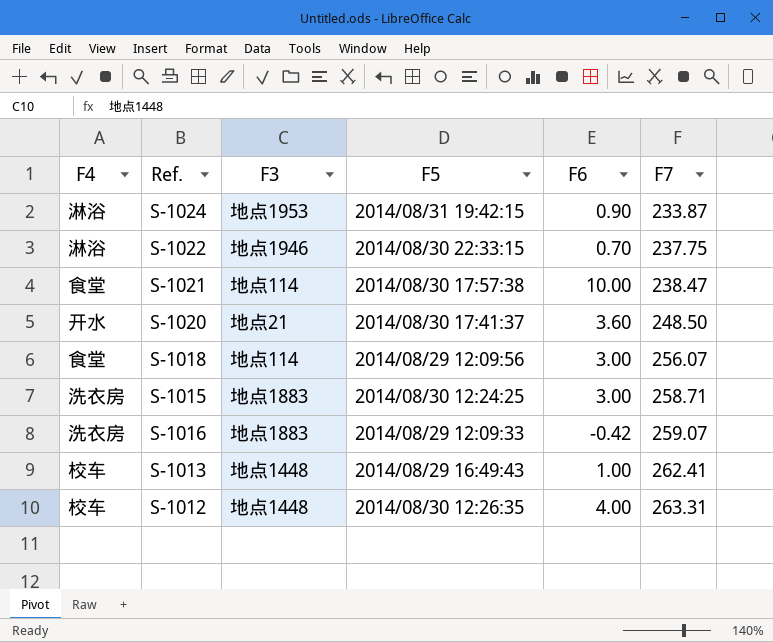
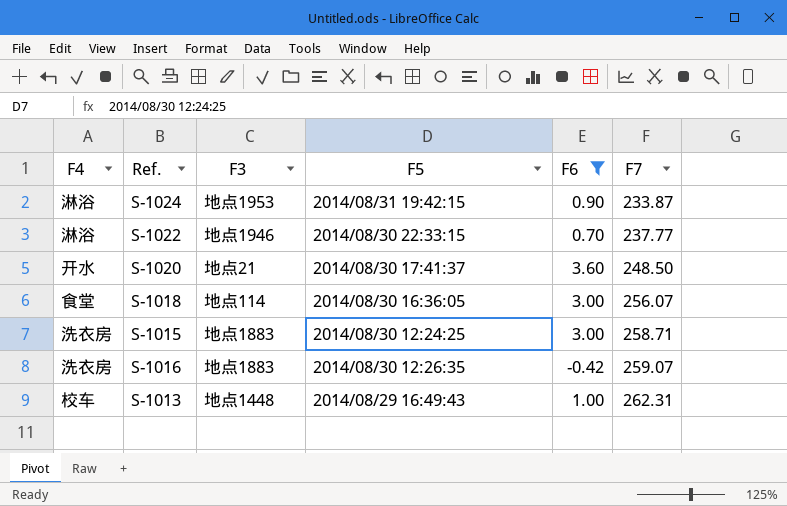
filter: none -> F6 <= 3.60
S-1022 | F7: 237.75 -> 237.77
S-1018 | F5: 2014/08/29 12:09:56 -> 2014/08/30 16:36:05
S-1016 | F5: 2014/08/29 12:09:33 -> 2014/08/30 12:26:35
S-1013 | F7: 262.41 -> 262.31

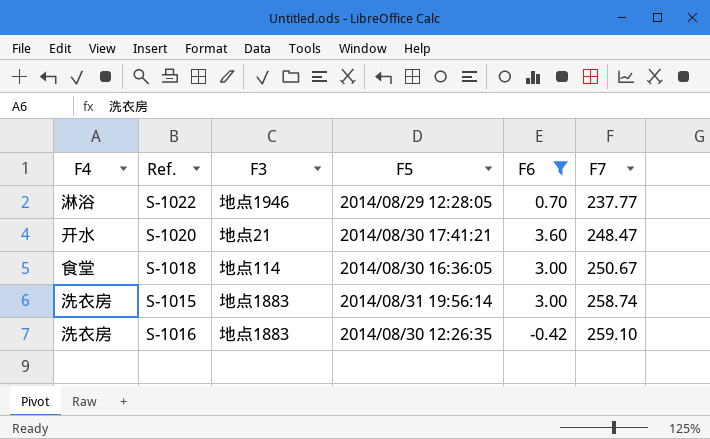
row S-1024: 淋浴 | 地点1953 | 2014/08/31 19:42:15 | 0.90 | 233.87 -> none
row S-1013: 校车 | 地点1448 | 2014/08/29 16:49:43 | 1.00 | 262.31 -> none
S-1022 | F5: 2014/08/30 22:33:15 -> 2014/08/29 12:28:05
S-1020 | F5: 2014/08/30 17:41:37 -> 2014/08/30 17:41:21
S-1020 | F7: 248.50 -> 248.47
S-1018 | F7: 256.07 -> 250.67
S-1015 | F5: 2014/08/30 12:24:25 -> 2014/08/31 19:56:14
S-1015 | F7: 258.71 -> 258.74
S-1016 | F7: 259.07 -> 259.10

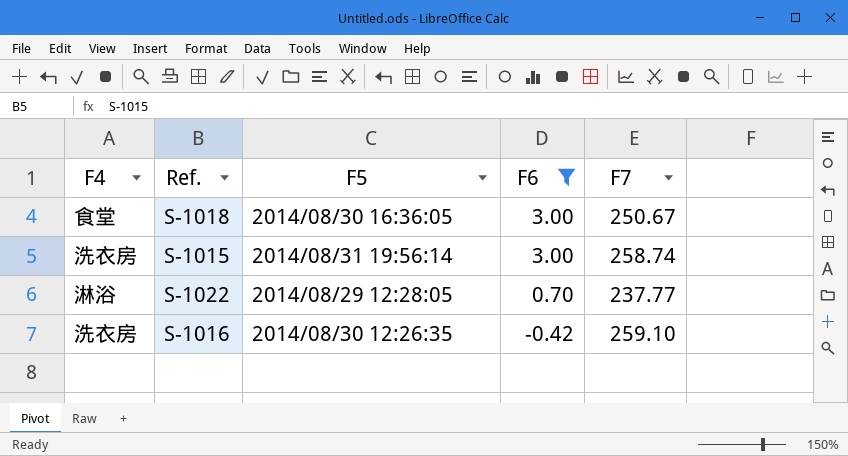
row order: F7 ascending -> F6 descending
column F3 | position: 3 -> none
row S-1020: 开水 | 地点21 | 2014/08/30 17:41:21 | 3.60 | 248.47 -> none

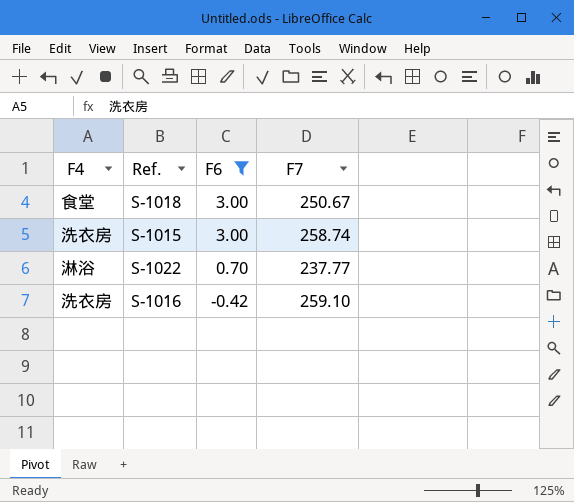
column F5 | position: 3 -> none

